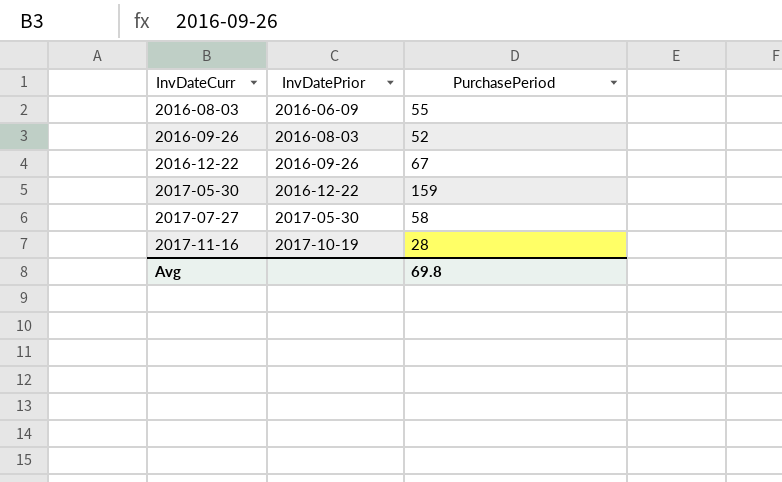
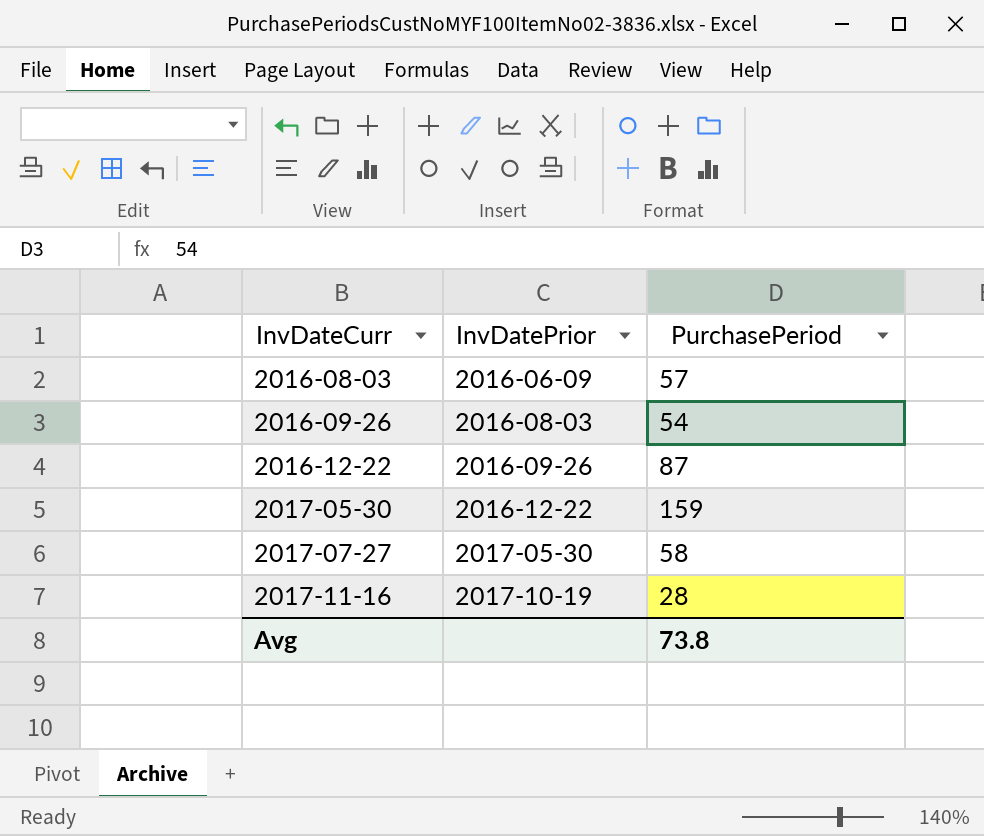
2016-08-03 | PurchasePeriod: 55 -> 57
2016-09-26 | PurchasePeriod: 52 -> 54
2016-12-22 | PurchasePeriod: 67 -> 87
Avg | PurchasePeriod: 69.8 -> 73.8

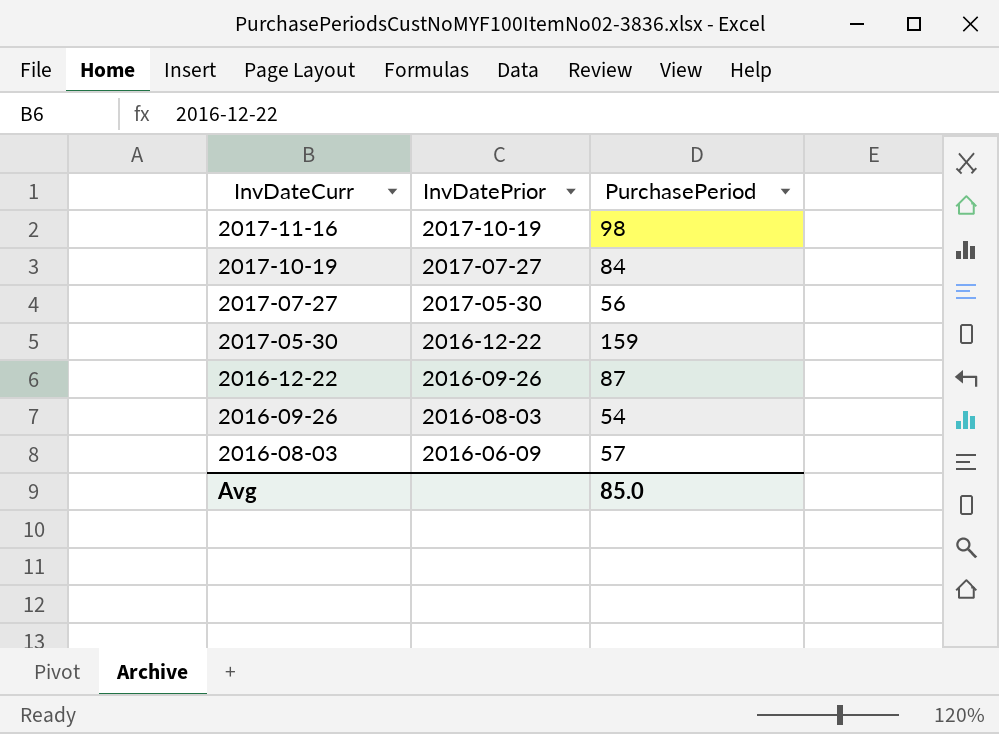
row order: InvDateCurr ascending -> InvDateCurr descending
2017-11-16 | PurchasePeriod: 28 -> 98
row 2017-10-19: none -> 2017-07-27 | 84
2017-07-27 | PurchasePeriod: 58 -> 56
Avg | PurchasePeriod: 73.8 -> 85.0

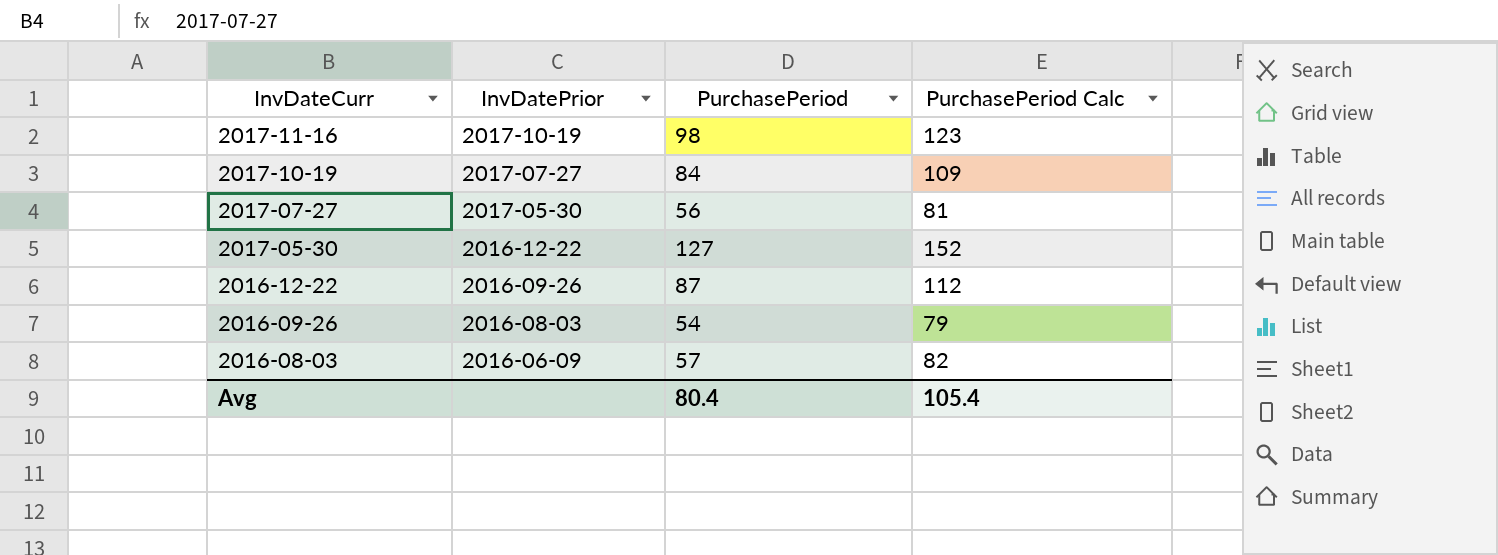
column PurchasePeriod Calc | formula: none -> [PurchasePeriod] + 25
2017-05-30 | PurchasePeriod: 159 -> 127
Avg | PurchasePeriod: 85.0 -> 80.4

